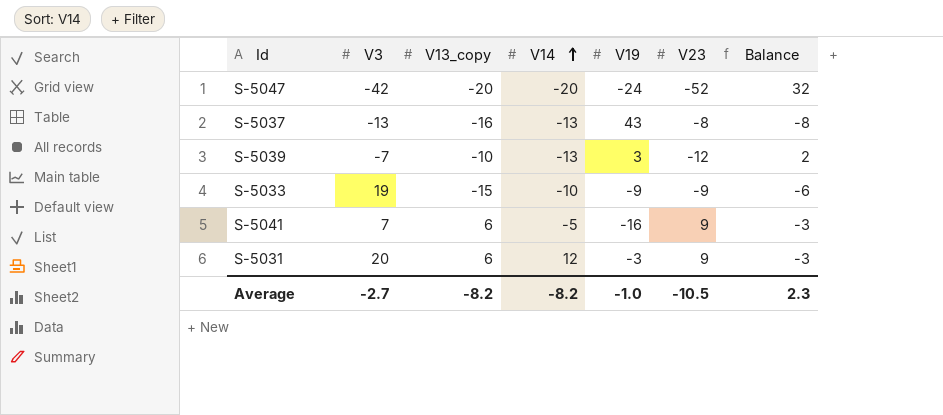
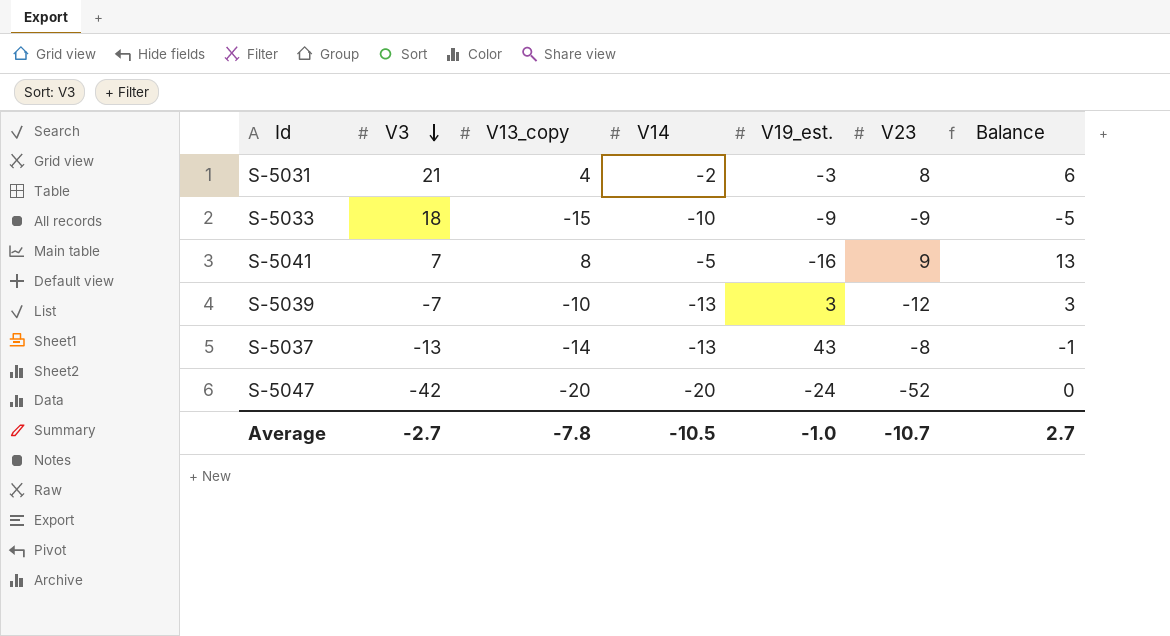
row order: V14 ascending -> V3 descending
column name: V19 -> V19_est.
column Balance | formula: [V13_copy] - [V23] -> [V13_copy] - [V14]
S-5031 | V3: 20 -> 21
S-5031 | V13_copy: 6 -> 4
S-5031 | V14: 12 -> -2
S-5031 | V23: 9 -> 8
S-5033 | V3: 19 -> 18
S-5041 | V13_copy: 6 -> 8
S-5037 | V13_copy: -16 -> -14
Average | V13_copy: -8.2 -> -7.8
Average | V14: -8.2 -> -10.5
Average | V23: -10.5 -> -10.7
Average | Balance: 2.3 -> 2.7

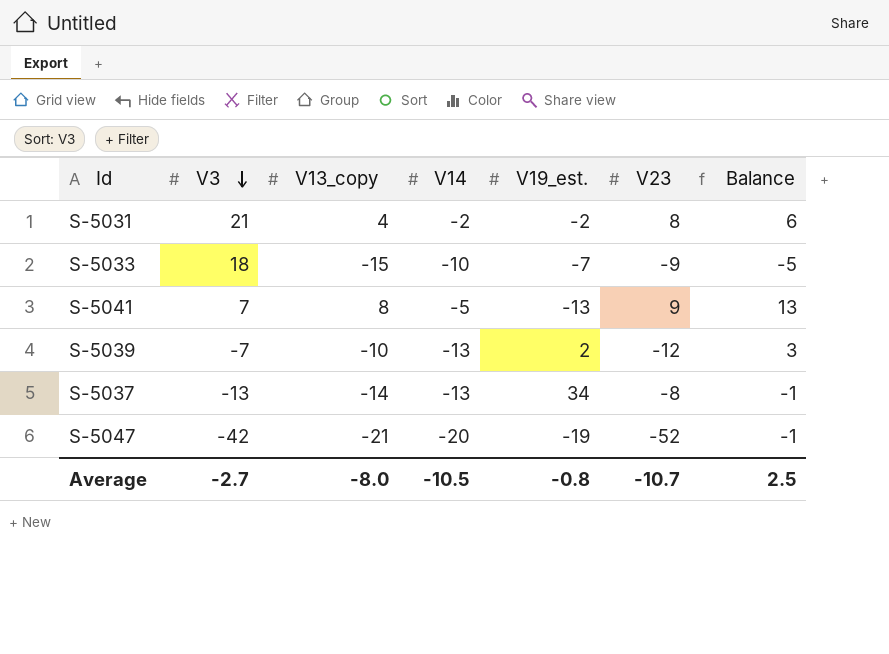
S-5031 | V19_est.: -3 -> -2
S-5033 | V19_est.: -9 -> -7
S-5041 | V19_est.: -16 -> -13
S-5039 | V19_est.: 3 -> 2
S-5037 | V19_est.: 43 -> 34
S-5047 | V13_copy: -20 -> -21
S-5047 | V19_est.: -24 -> -19
S-5047 | Balance: 0 -> -1
Average | V13_copy: -7.8 -> -8.0
Average | V19_est.: -1.0 -> -0.8
Average | Balance: 2.7 -> 2.5

